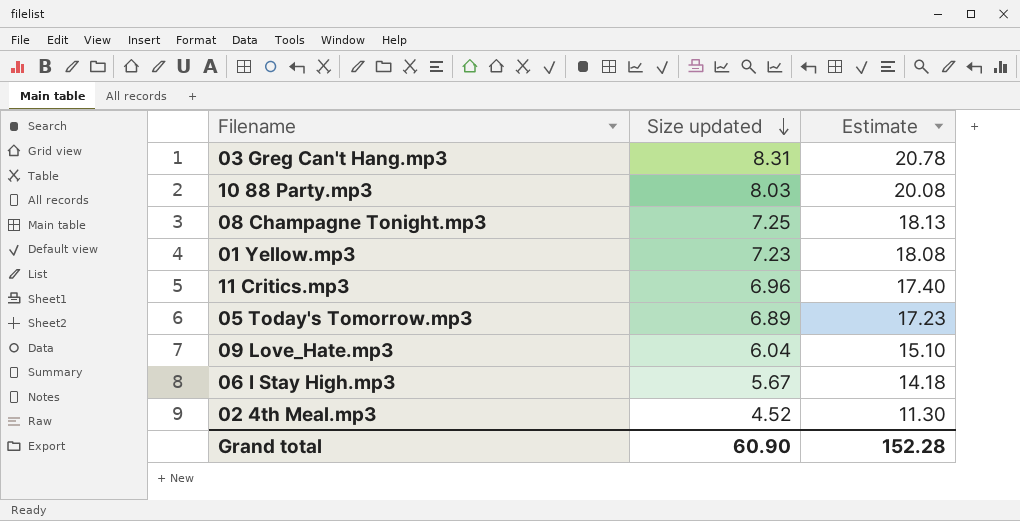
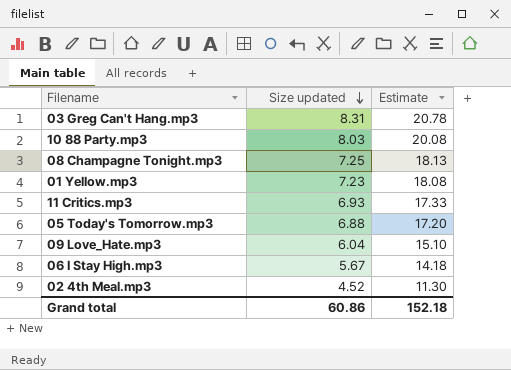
11 Critics.mp3 | Size updated: 6.96 -> 6.93
11 Critics.mp3 | Estimate: 17.40 -> 17.33
05 Today's Tomorrow.mp3 | Size updated: 6.89 -> 6.88
05 Today's Tomorrow.mp3 | Estimate: 17.23 -> 17.20
Grand total | Size updated: 60.90 -> 60.86
Grand total | Estimate: 152.28 -> 152.18

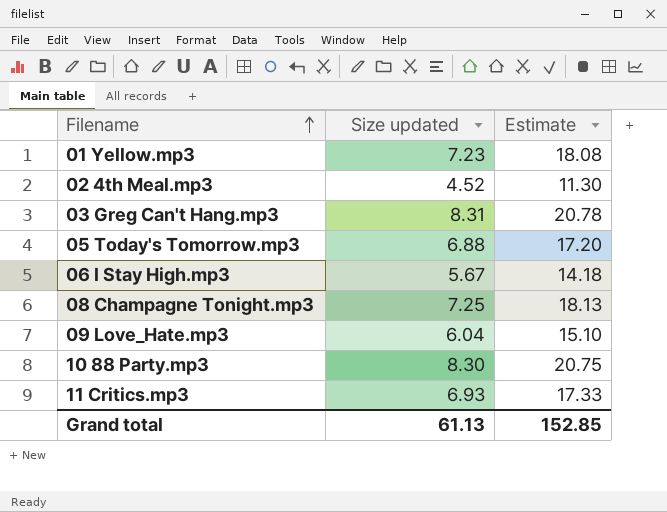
row order: Size updated descending -> Filename ascending
10 88 Party.mp3 | Size updated: 8.03 -> 8.30
10 88 Party.mp3 | Estimate: 20.08 -> 20.75
Grand total | Size updated: 60.86 -> 61.13
Grand total | Estimate: 152.18 -> 152.85

